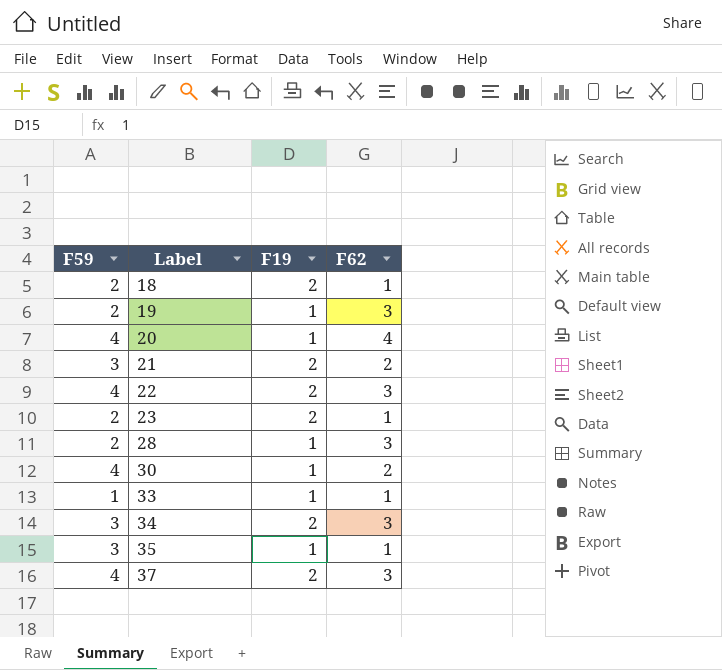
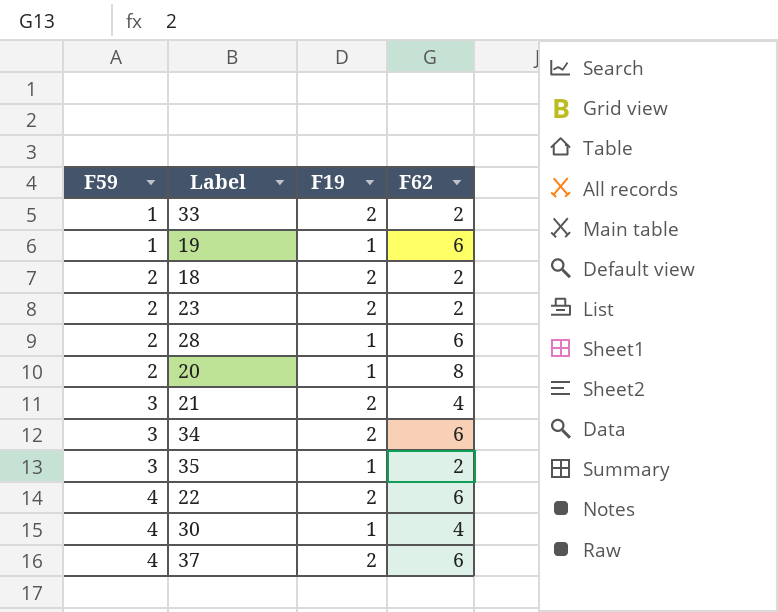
row order: Label ascending -> F59 ascending
33 | F19: 1 -> 2
33 | F62: 1 -> 2
19 | F59: 2 -> 1
19 | F62: 3 -> 6
18 | F62: 1 -> 2
23 | F62: 1 -> 2
28 | F62: 3 -> 6
20 | F59: 4 -> 2
20 | F62: 4 -> 8
21 | F62: 2 -> 4
34 | F62: 3 -> 6
35 | F62: 1 -> 2
22 | F62: 3 -> 6
30 | F62: 2 -> 4
37 | F62: 3 -> 6

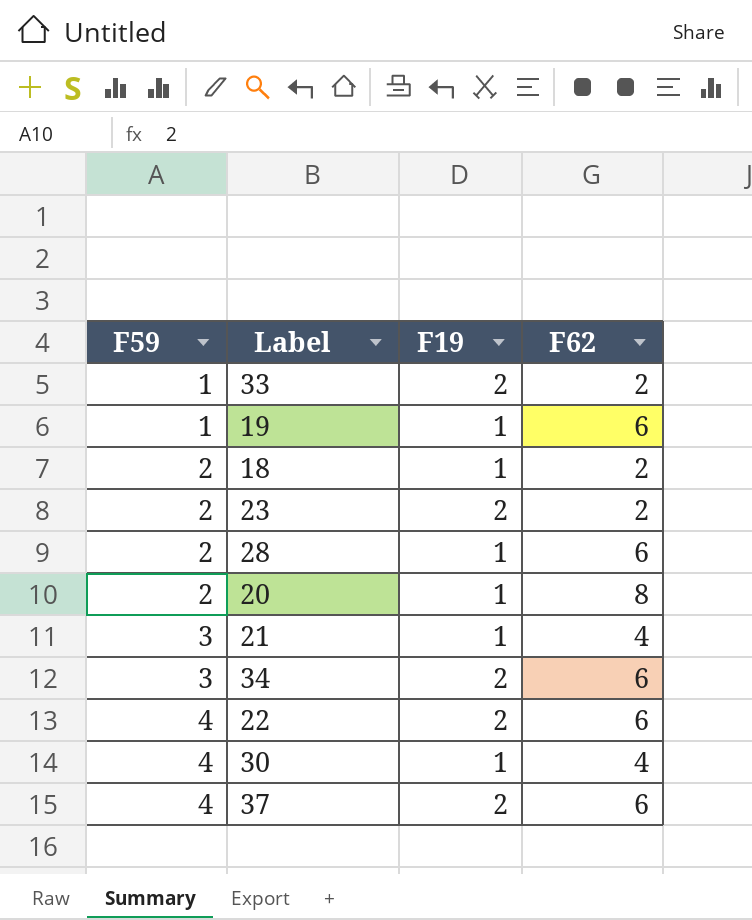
row 35: 3 | 1 | 2 -> none
18 | F19: 2 -> 1
21 | F19: 2 -> 1

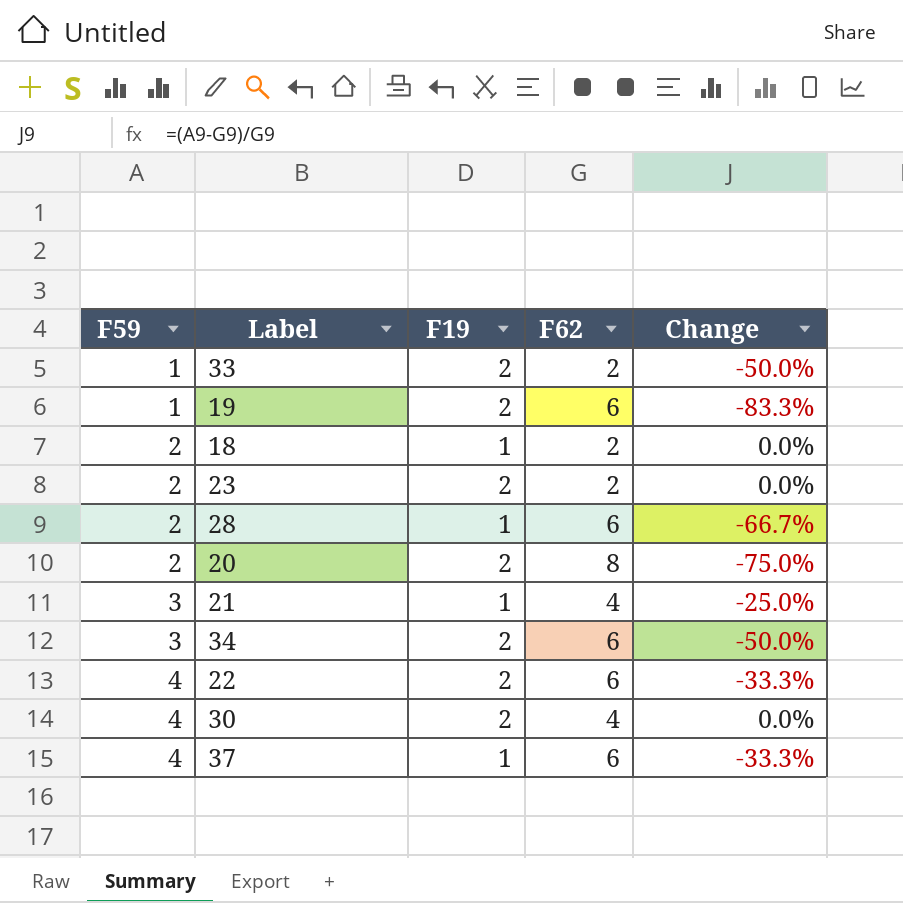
column Change | formula: none -> ([F59] - [F62]) / [F62]
19 | F19: 1 -> 2
20 | F19: 1 -> 2
30 | F19: 1 -> 2
37 | F19: 2 -> 1

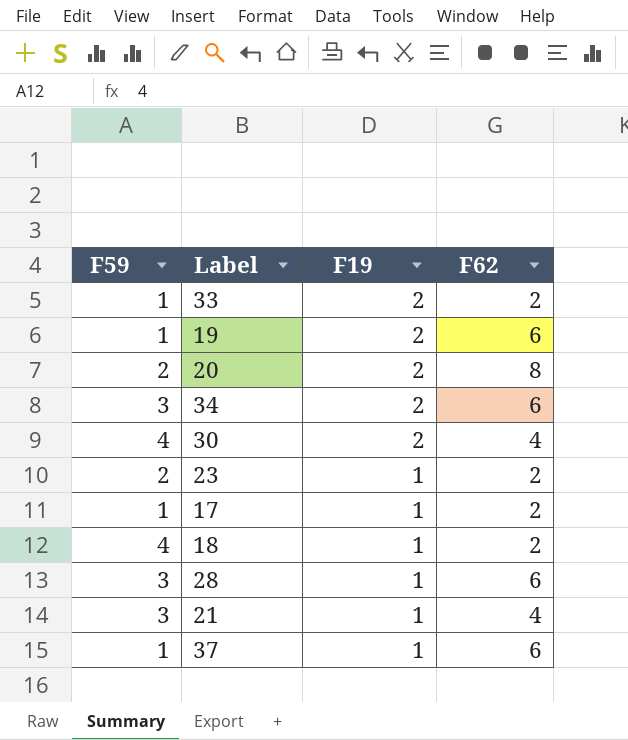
row order: F59 ascending -> F19 descending
column Change | formula: ([F59] - [F62]) / [F62] -> none
row 22: 4 | 2 | 6 | -33.3% -> none
23 | F19: 2 -> 1
row 17: none -> 1 | 1 | 2
18 | F59: 2 -> 4
28 | F59: 2 -> 3
37 | F59: 4 -> 1

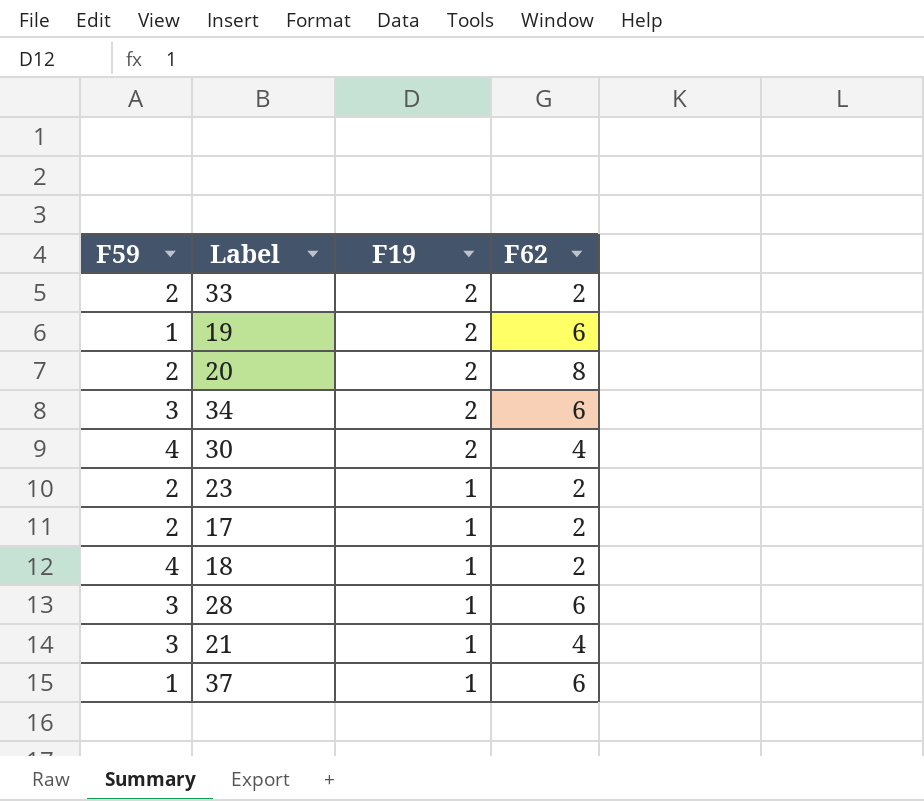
33 | F59: 1 -> 2
17 | F59: 1 -> 2

